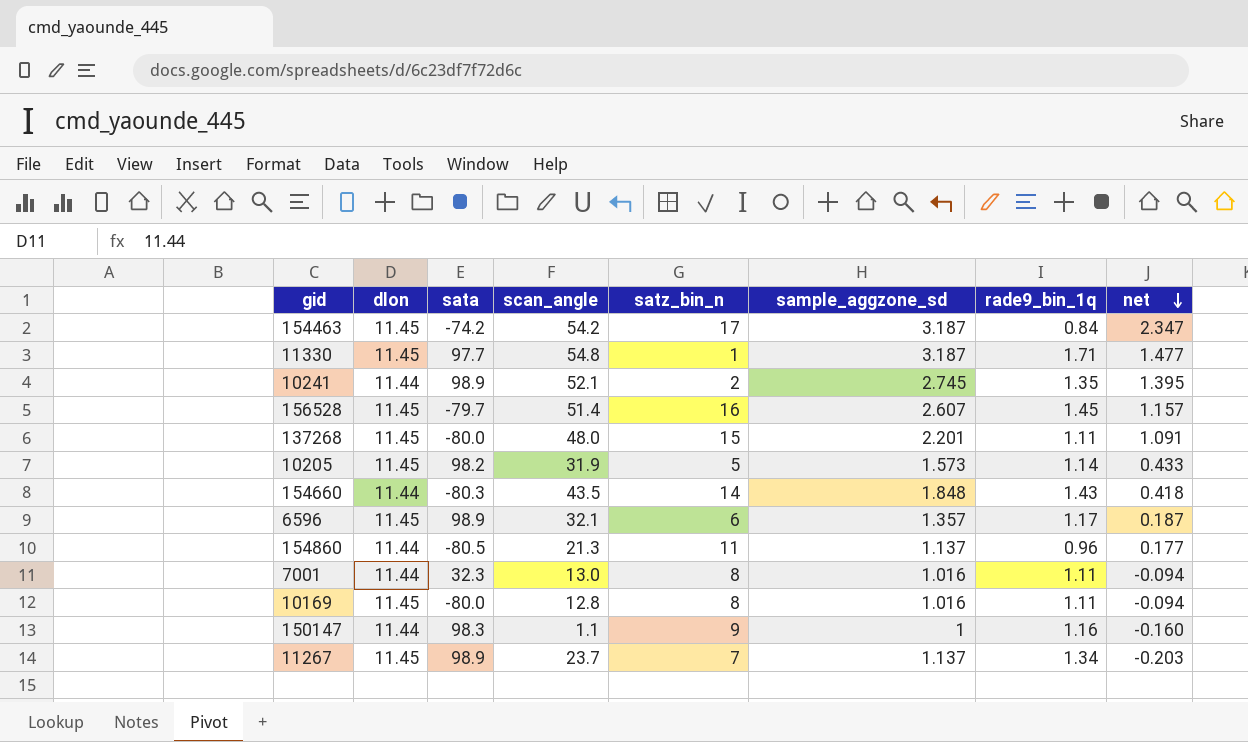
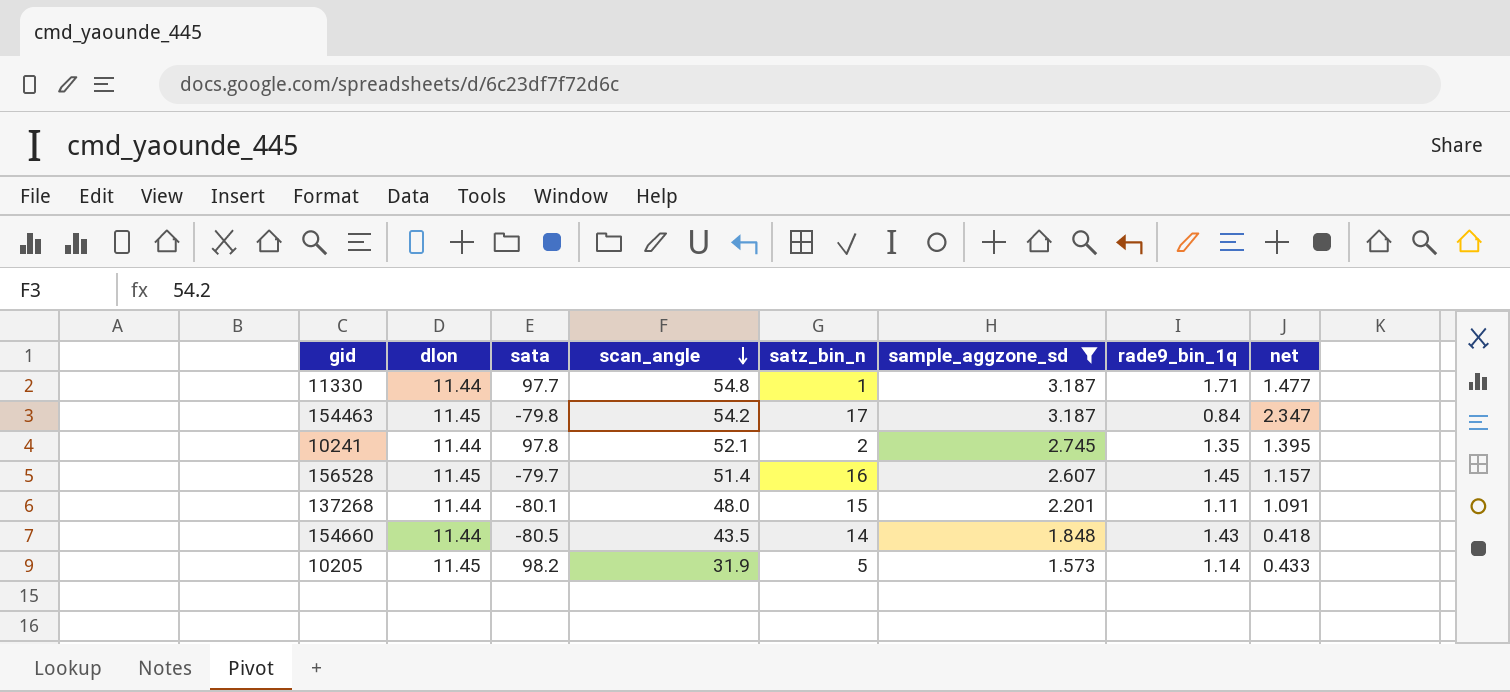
filter: none -> sample_aggzone_sd >= 1.573
row order: net descending -> scan_angle descending
11330 | dlon: 11.45 -> 11.44
154463 | sata: -74.2 -> -79.8
10241 | sata: 98.9 -> 97.8
137268 | dlon: 11.45 -> 11.44
137268 | sata: -80.0 -> -80.1
154660 | sata: -80.3 -> -80.5

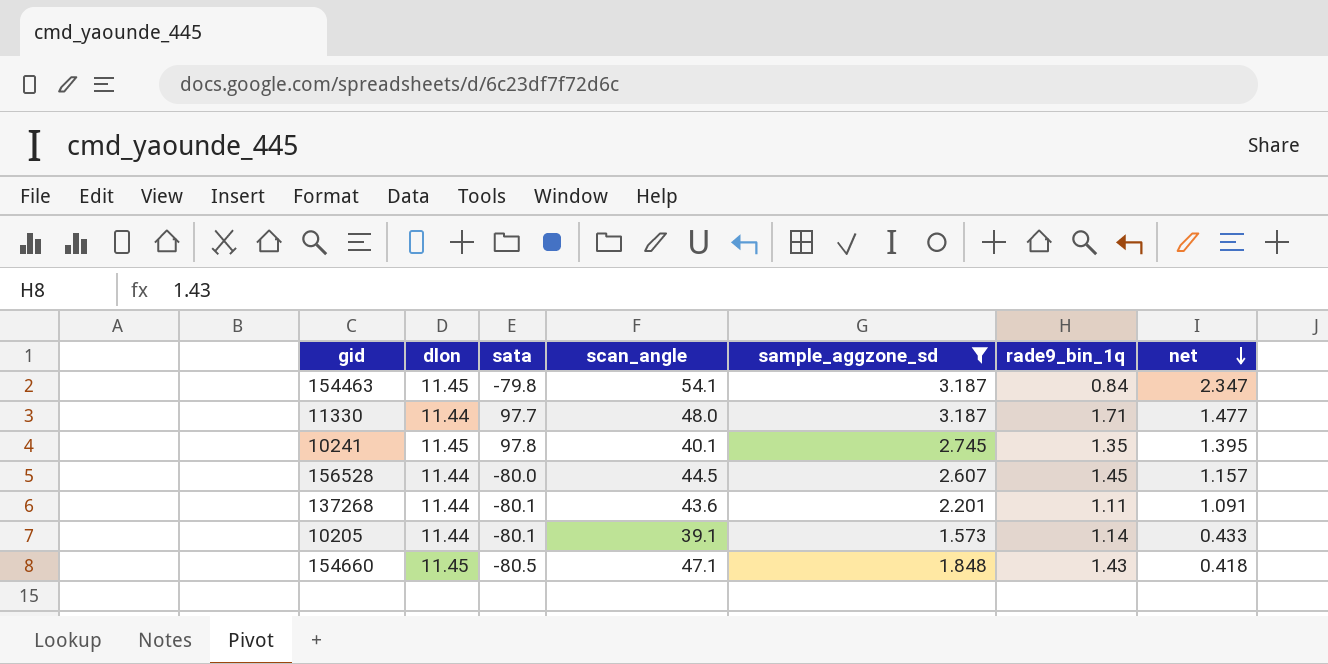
row order: scan_angle descending -> net descending
column satz_bin_n | position: 5 -> none
154463 | scan_angle: 54.2 -> 54.1
11330 | scan_angle: 54.8 -> 48.0
10241 | dlon: 11.44 -> 11.45
10241 | scan_angle: 52.1 -> 40.1
156528 | dlon: 11.45 -> 11.44
156528 | sata: -79.7 -> -80.0
156528 | scan_angle: 51.4 -> 44.5
137268 | scan_angle: 48.0 -> 43.6
10205 | dlon: 11.45 -> 11.44
10205 | sata: 98.2 -> -80.1
10205 | scan_angle: 31.9 -> 39.1
154660 | dlon: 11.44 -> 11.45
154660 | scan_angle: 43.5 -> 47.1

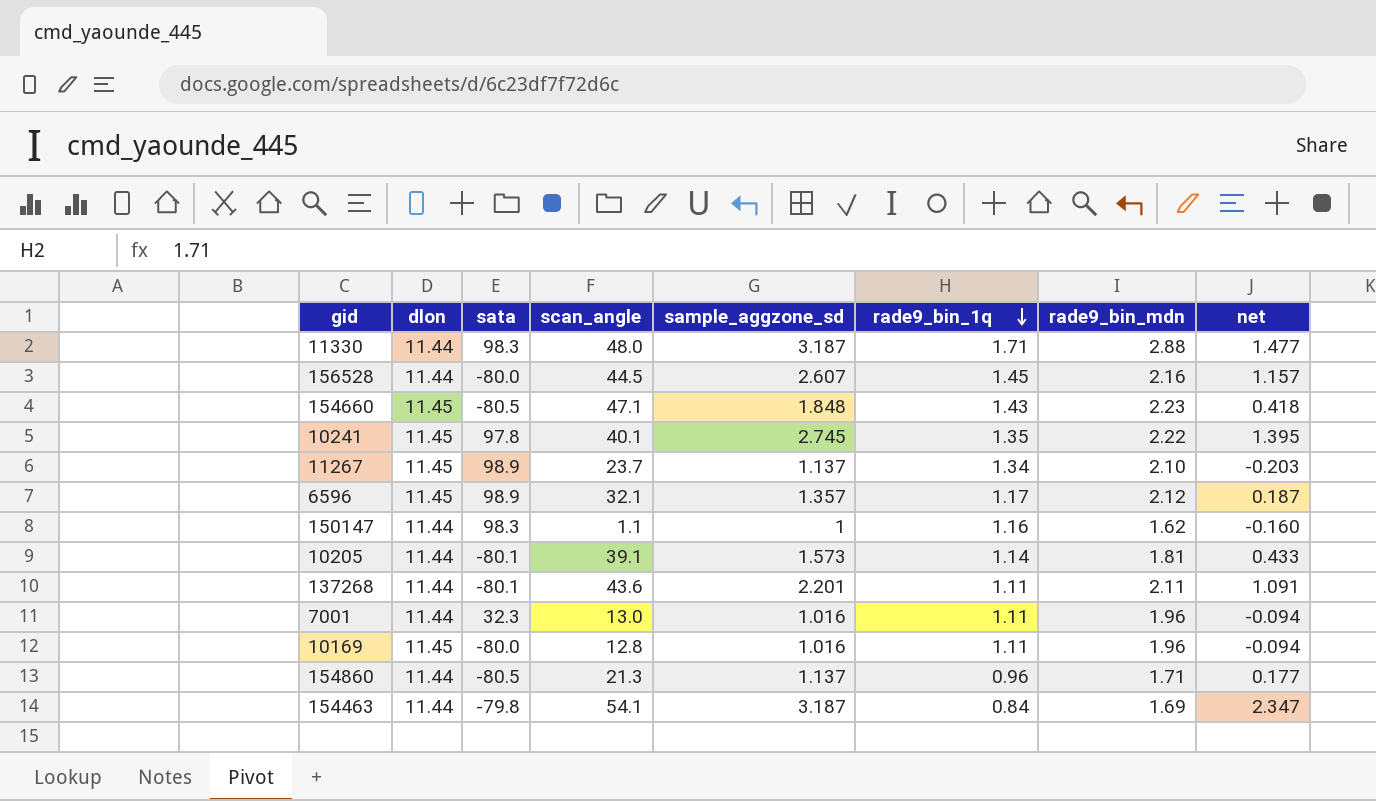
filter: sample_aggzone_sd >= 1.573 -> none
row order: net descending -> rade9_bin_1q descending
column rade9_bin_mdn | position: none -> 7
11330 | sata: 97.7 -> 98.3
154463 | dlon: 11.45 -> 11.44

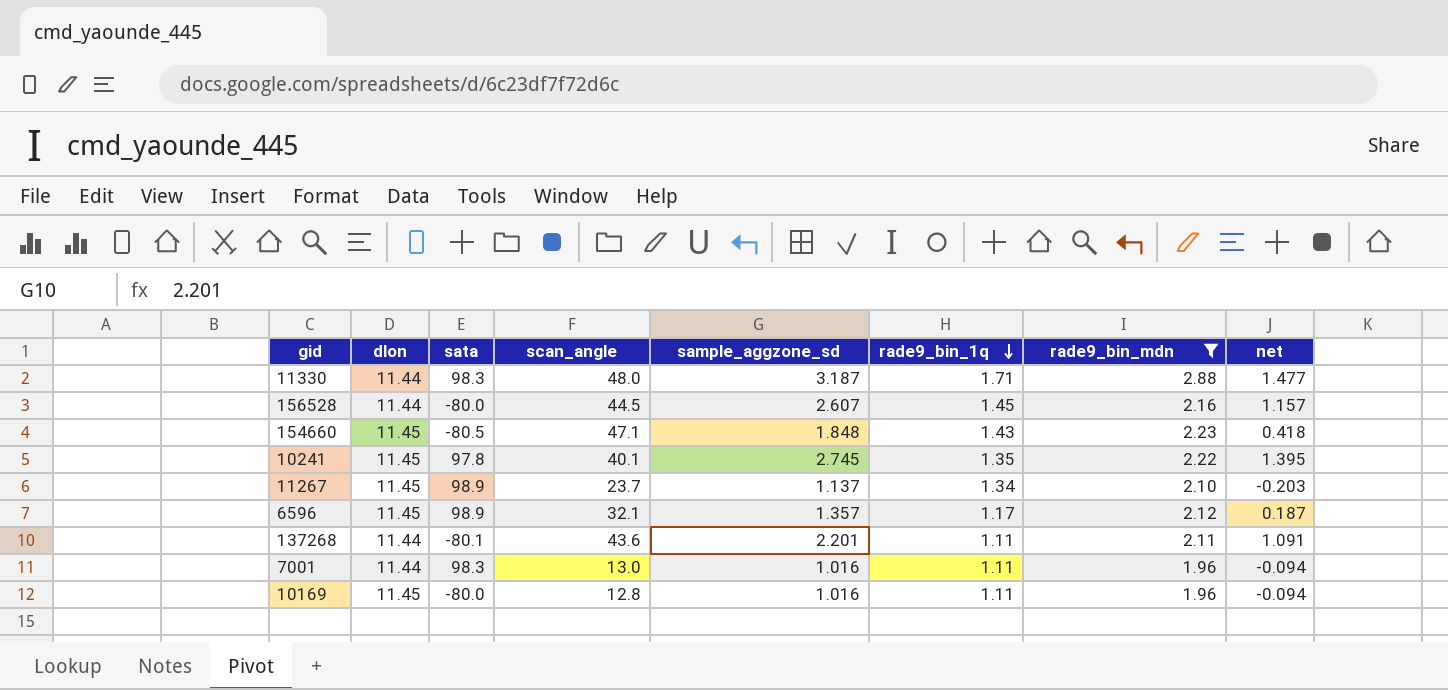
filter: none -> rade9_bin_mdn >= 1.96
7001 | sata: 32.3 -> 98.3

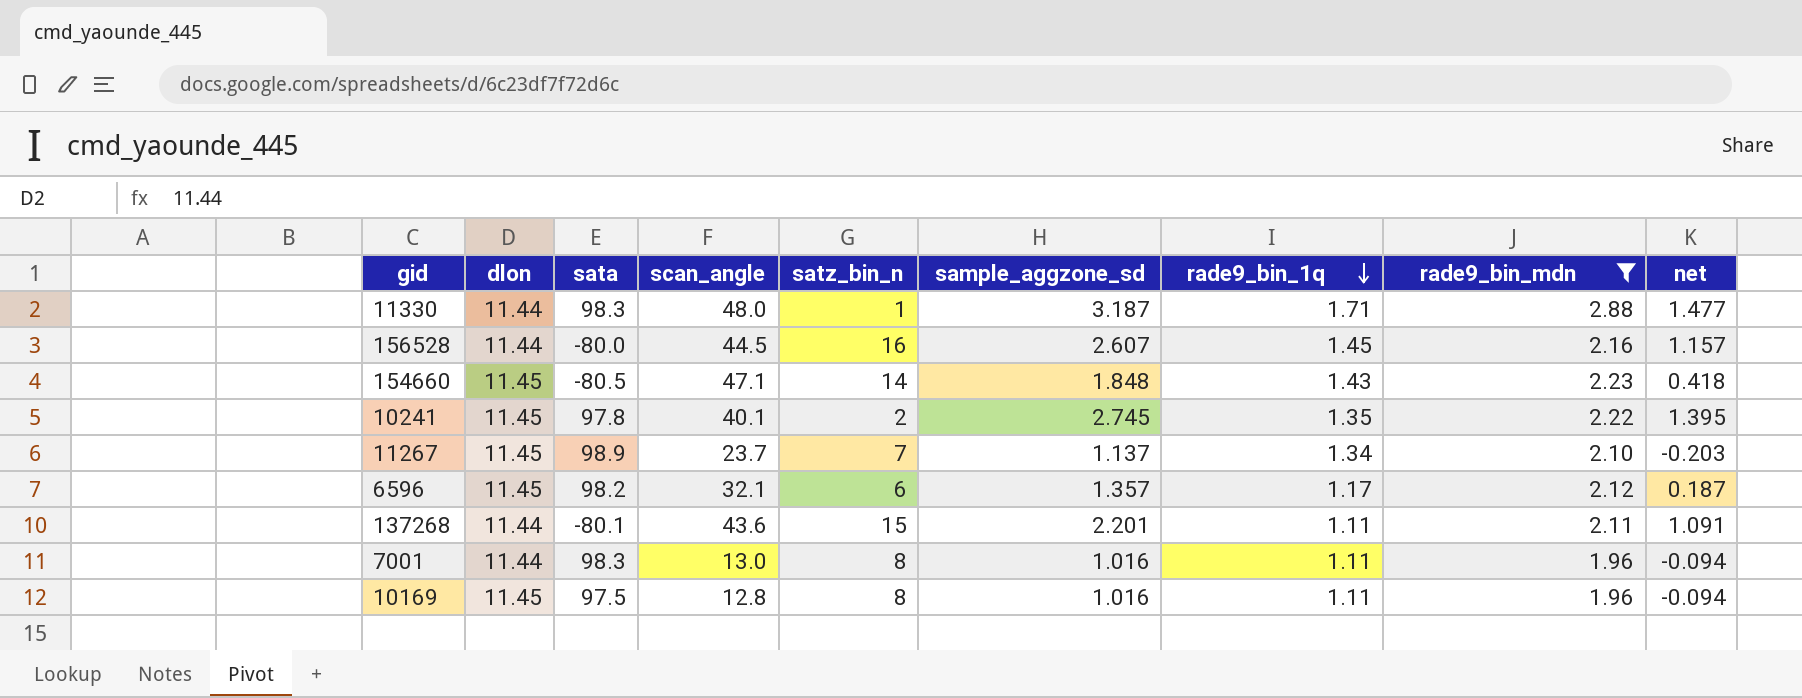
column satz_bin_n | position: none -> 5
6596 | sata: 98.9 -> 98.2
10169 | sata: -80.0 -> 97.5

